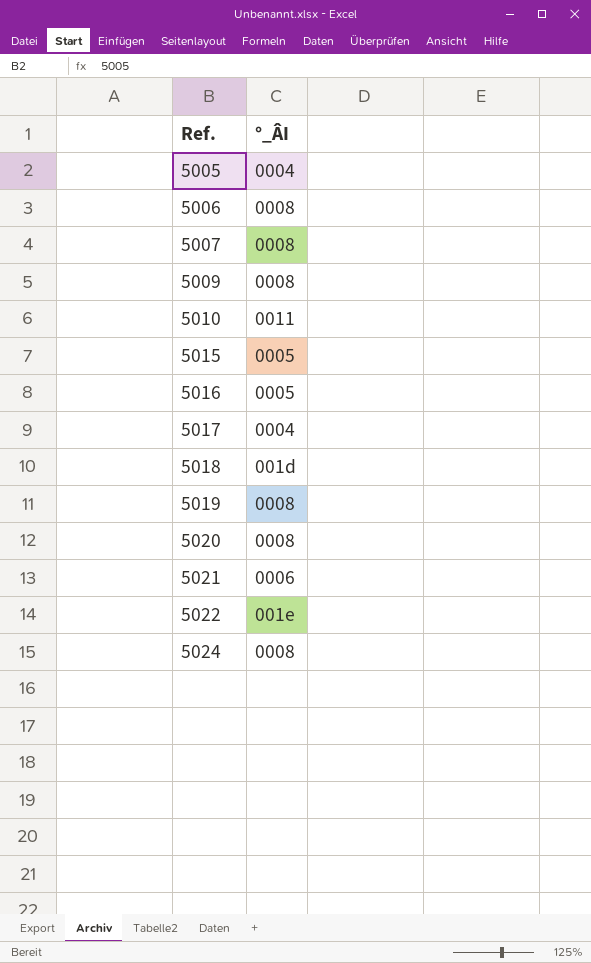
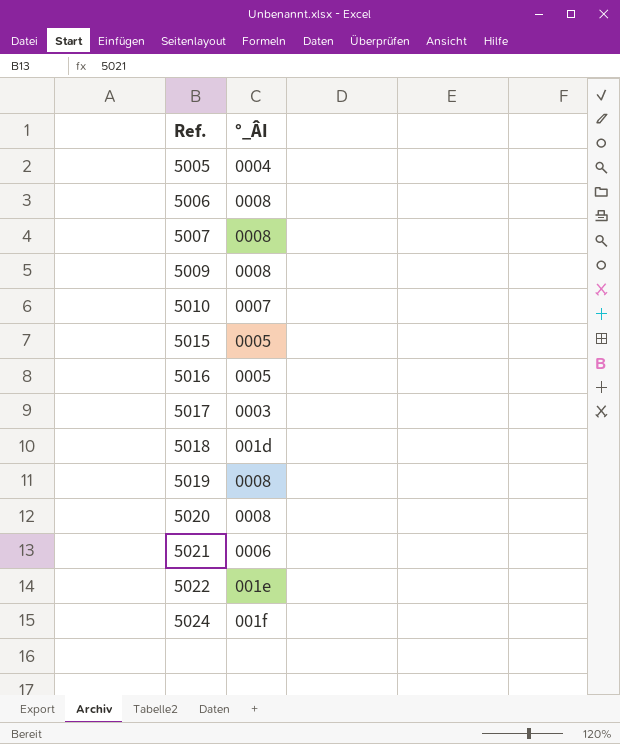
5010 | °_ÂI: 0011 -> 0007
5017 | °_ÂI: 0004 -> 0003
5024 | °_ÂI: 0008 -> 001f

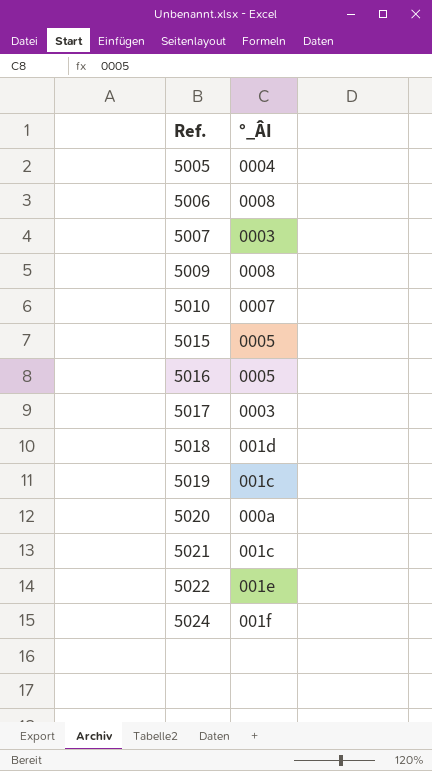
5007 | °_ÂI: 0008 -> 0003
5019 | °_ÂI: 0008 -> 001c
5020 | °_ÂI: 0008 -> 000a
5021 | °_ÂI: 0006 -> 001c

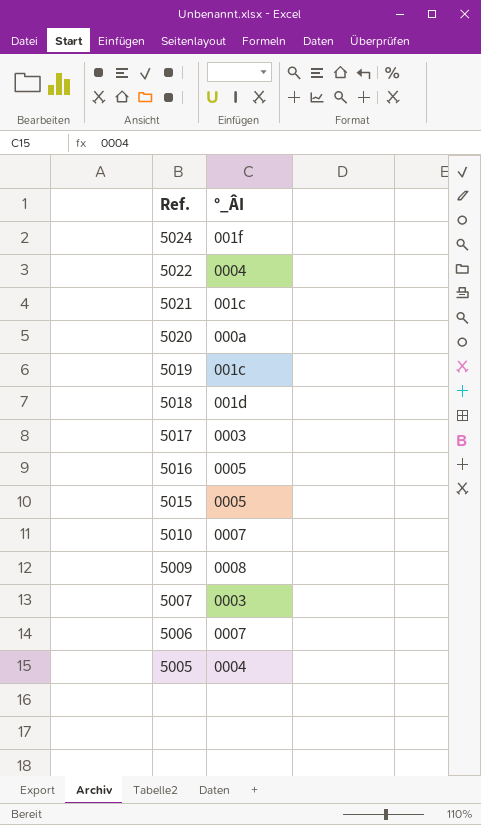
row order: Ref. ascending -> Ref. descending
5022 | °_ÂI: 001e -> 0004
5006 | °_ÂI: 0008 -> 0007

